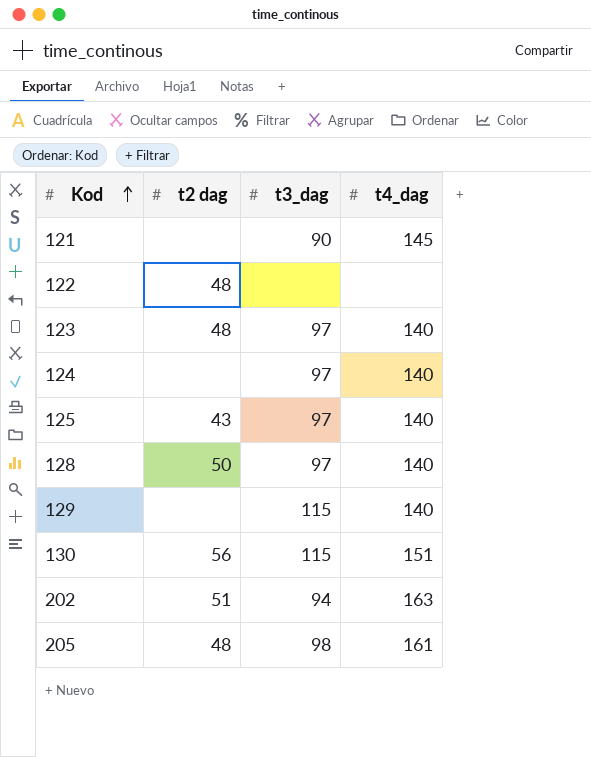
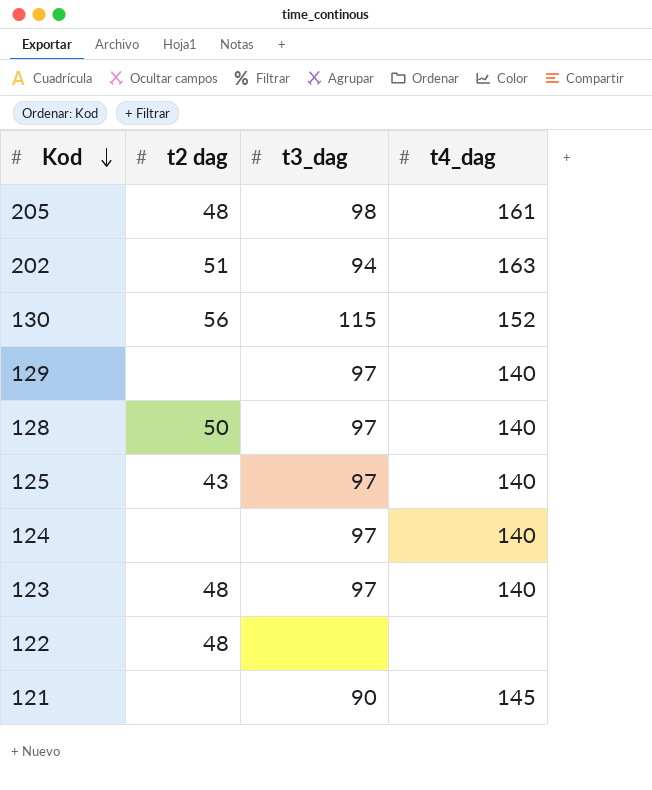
row order: Kod ascending -> Kod descending
130 | t4_dag: 151 -> 152
129 | t3_dag: 115 -> 97

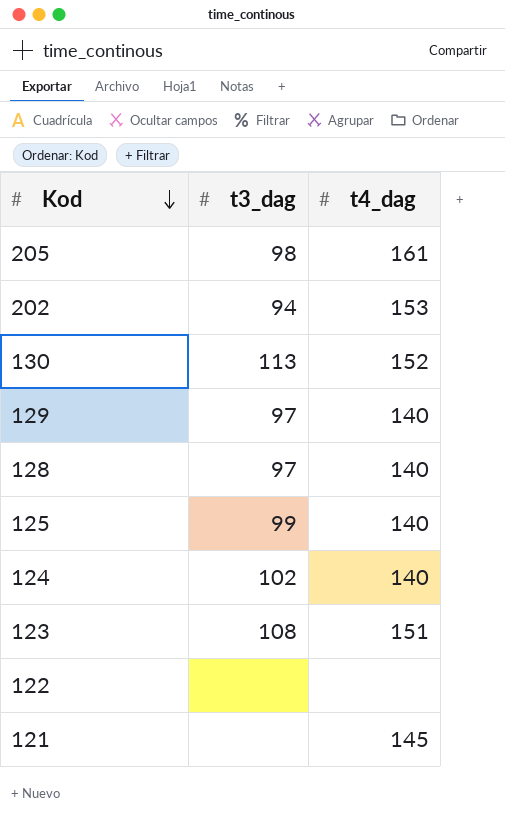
column t2 dag | position: 2 -> none
202 | t4_dag: 163 -> 153
130 | t3_dag: 115 -> 113
125 | t3_dag: 97 -> 99
124 | t3_dag: 97 -> 102
123 | t3_dag: 97 -> 108
123 | t4_dag: 140 -> 151
121 | t3_dag: 90 -> none

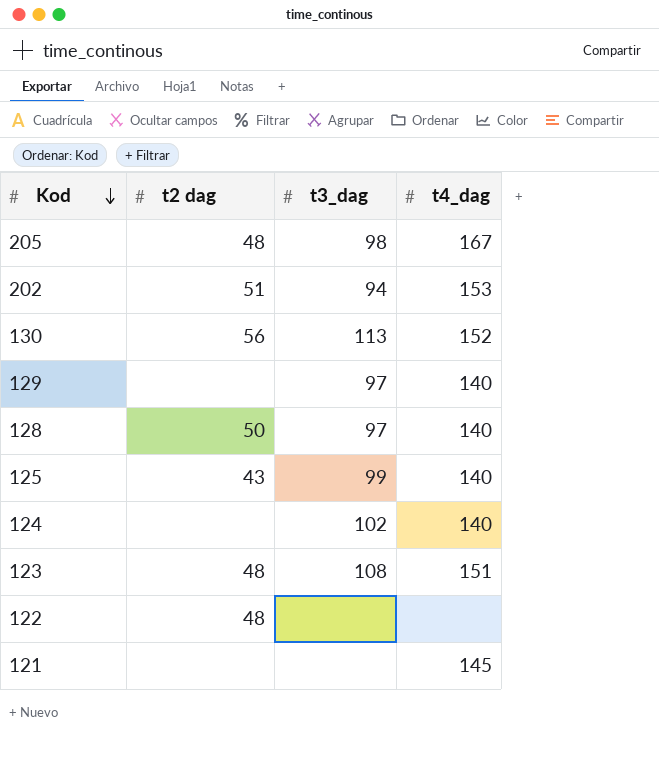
column t2 dag | position: none -> 2
205 | t4_dag: 161 -> 167

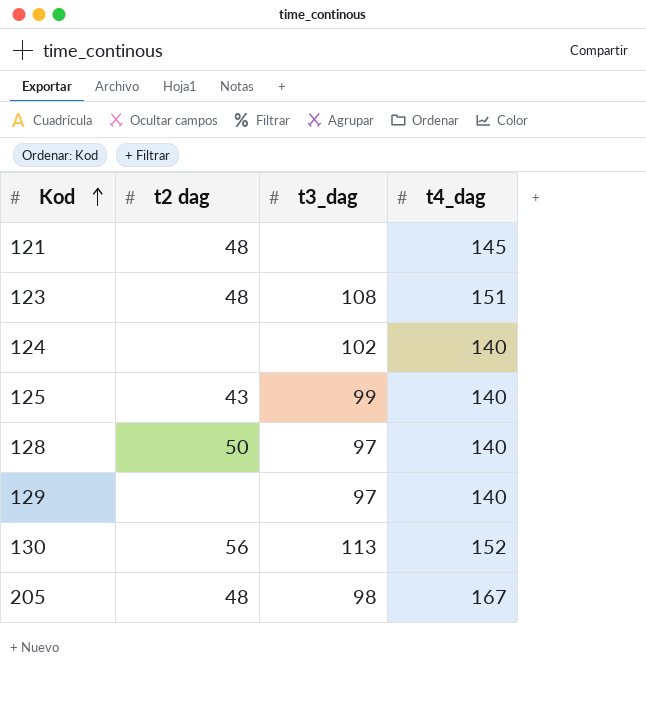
row order: Kod descending -> Kod ascending
row 202: 51 | 94 | 153 -> none
row 122: 48 | none | none -> none
121 | t2 dag: none -> 48

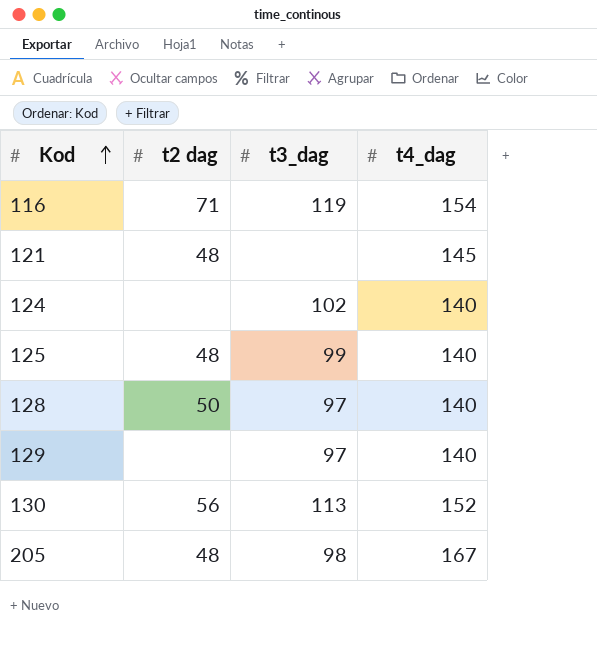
row 123: 48 | 108 | 151 -> none
row 116: none -> 71 | 119 | 154
125 | t2 dag: 43 -> 48

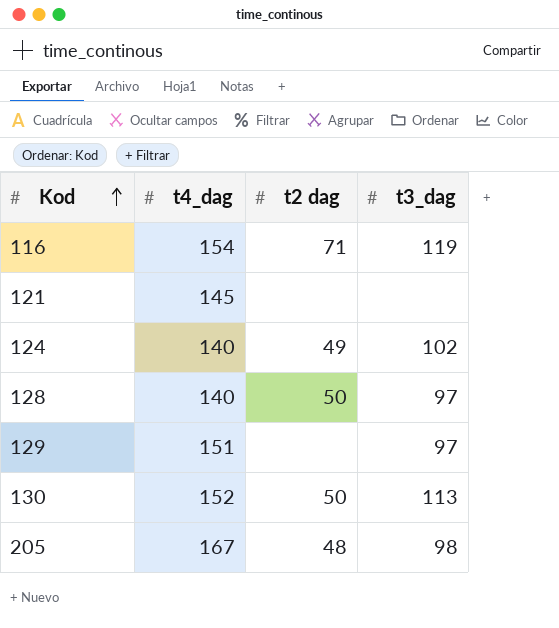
column t4_dag | position: 4 -> 2
row 125: 48 | 99 | 140 -> none
121 | t2 dag: 48 -> none
124 | t2 dag: none -> 49
129 | t4_dag: 140 -> 151
130 | t2 dag: 56 -> 50

